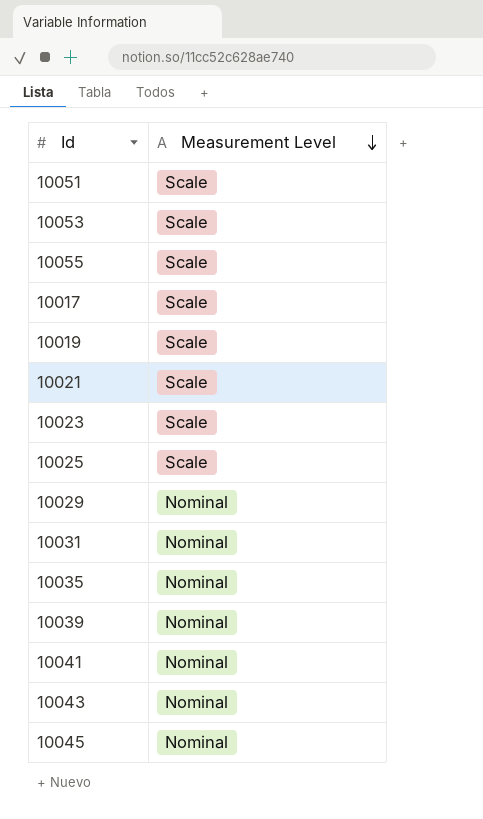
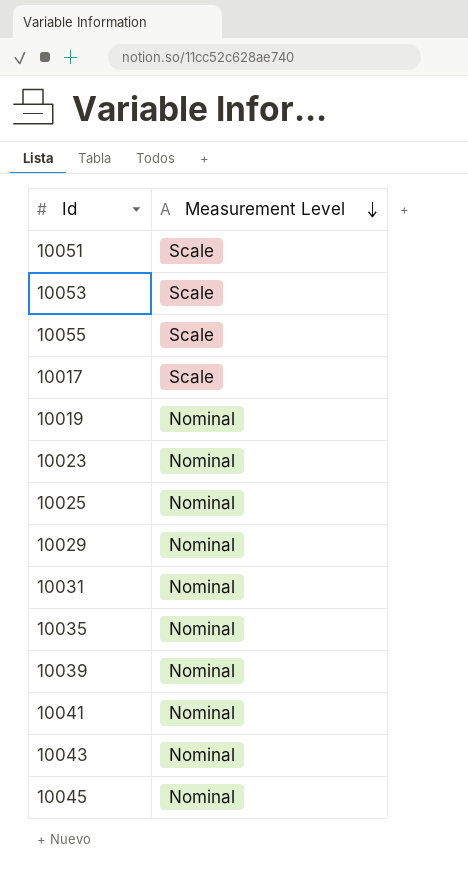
row 10021: Scale -> none
10019 | Measurement Level: Scale -> Nominal
10023 | Measurement Level: Scale -> Nominal
10025 | Measurement Level: Scale -> Nominal

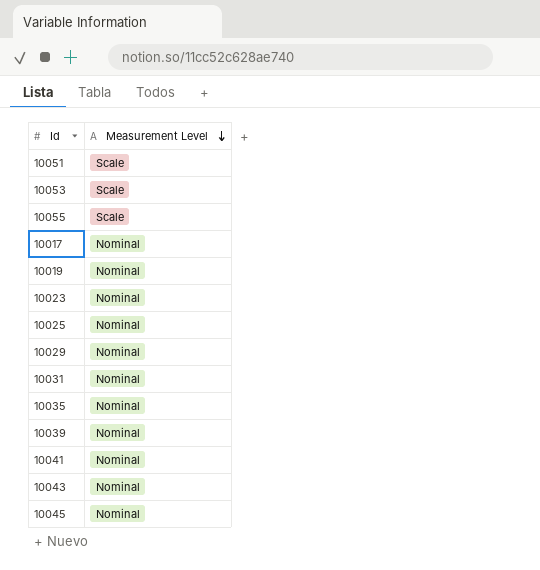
10017 | Measurement Level: Scale -> Nominal

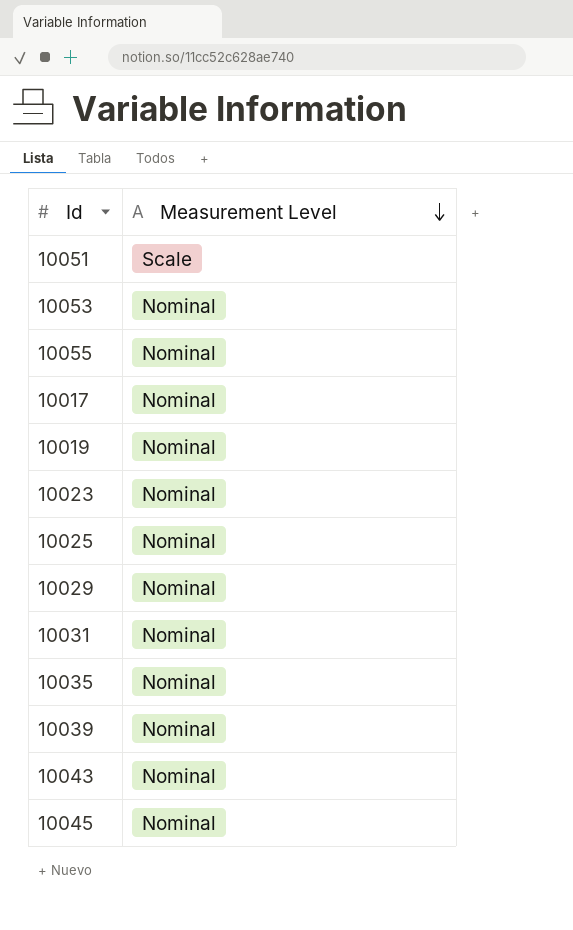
row 10041: Nominal -> none
10053 | Measurement Level: Scale -> Nominal
10055 | Measurement Level: Scale -> Nominal

